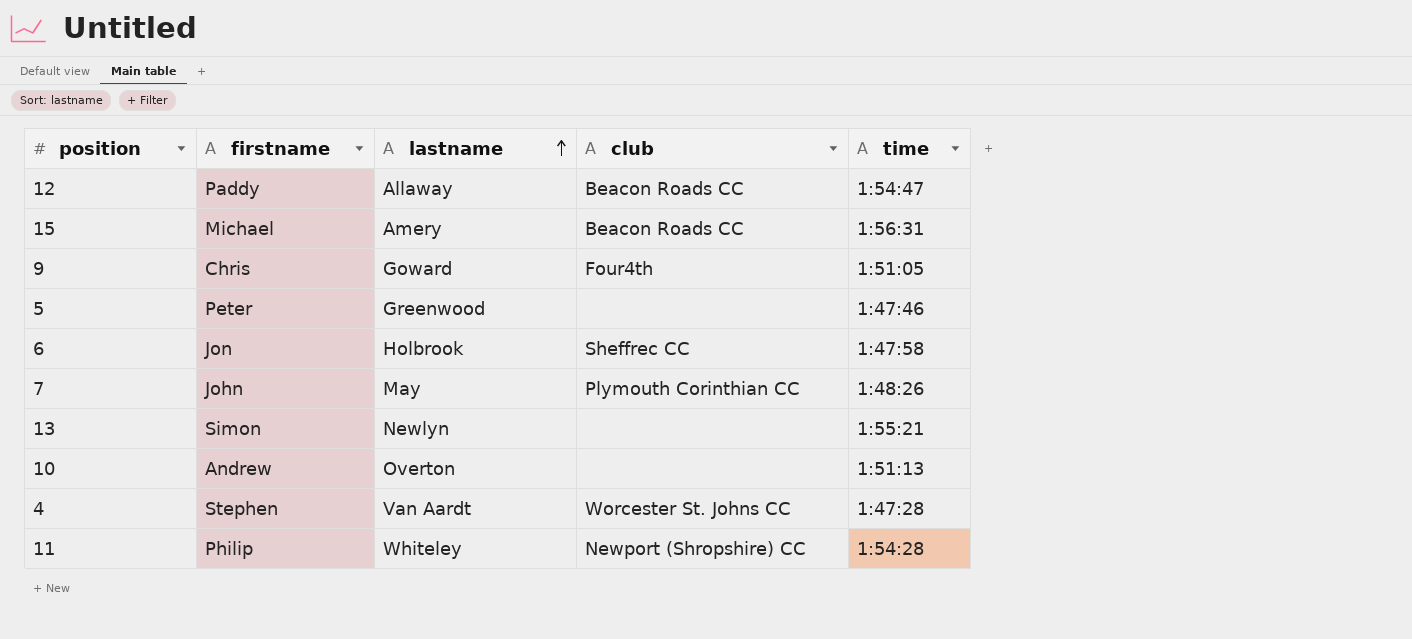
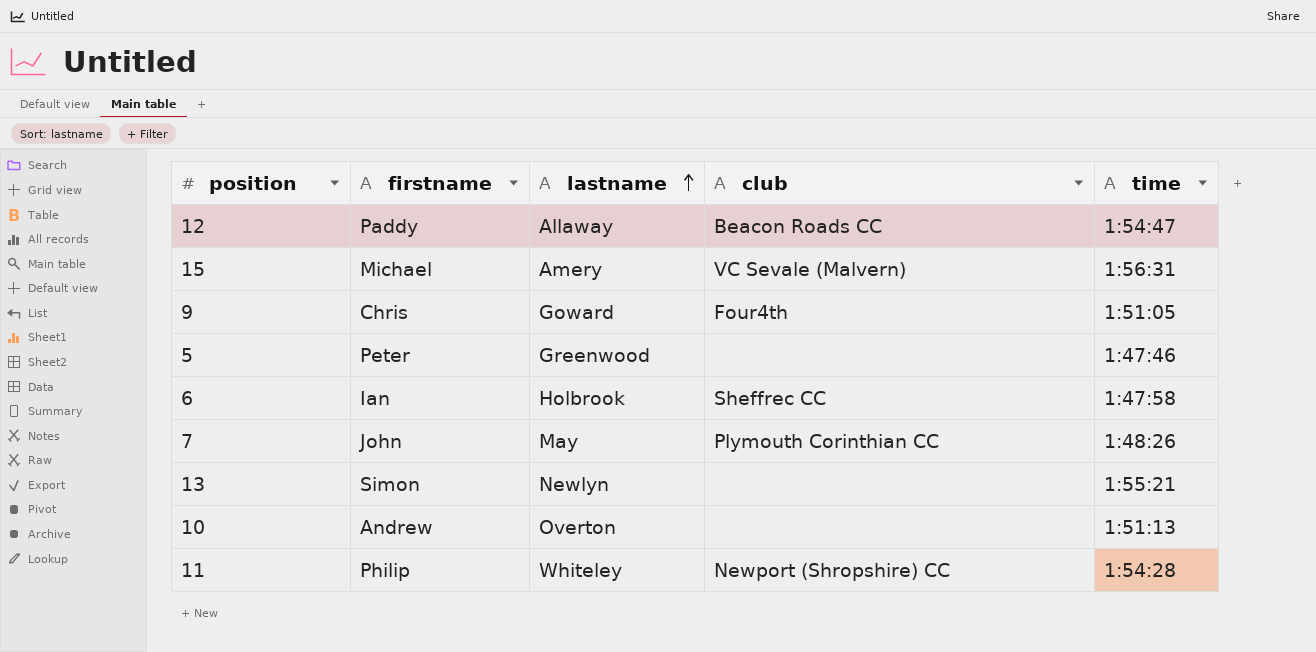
row 4: Stephen | Van Aardt | Worcester St. Johns CC | 1:47:28 -> none
15 | club: Beacon Roads CC -> VC Sevale (Malvern)
6 | firstname: Jon -> Ian

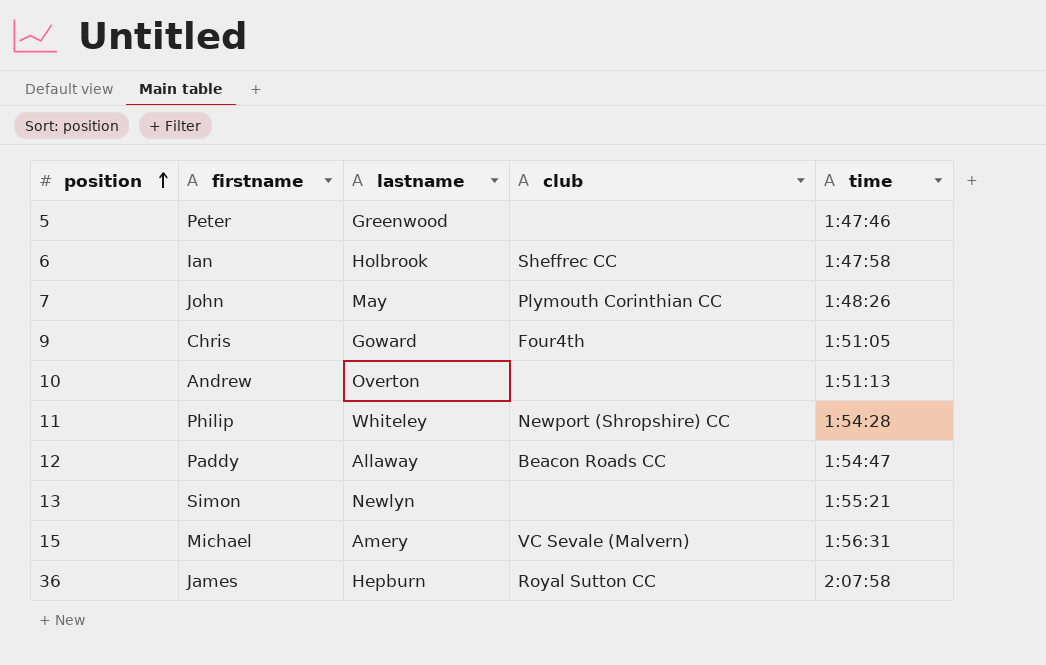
row order: lastname ascending -> position ascending
row 36: none -> James | Hepburn | Royal Sutton CC | 2:07:58

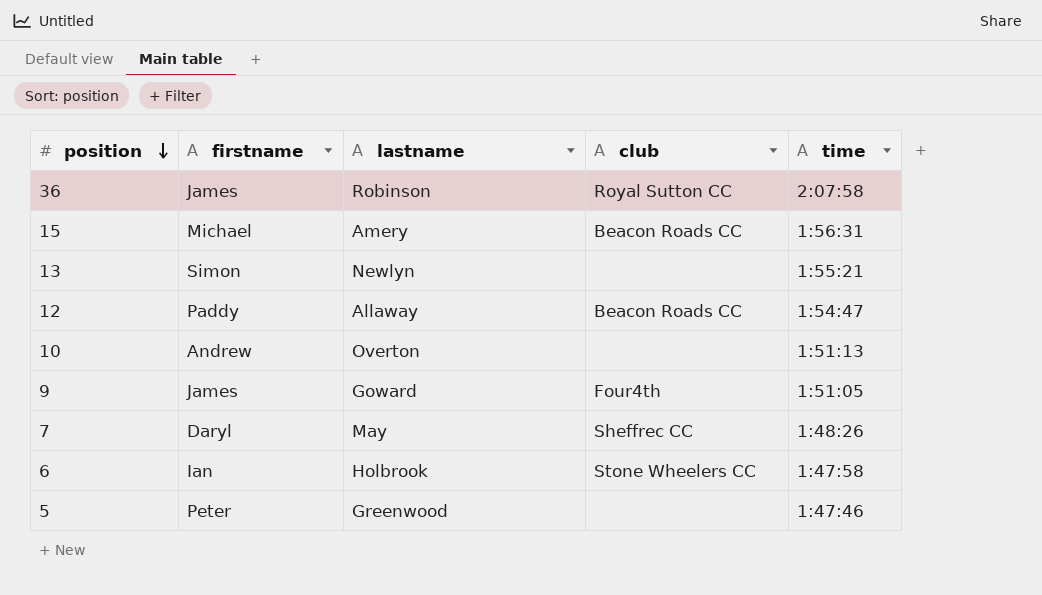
row order: position ascending -> position descending
row 11: Philip | Whiteley | Newport (Shropshire) CC | 1:54:28 -> none
36 | lastname: Hepburn -> Robinson
15 | club: VC Sevale (Malvern) -> Beacon Roads CC
9 | firstname: Chris -> James
7 | firstname: John -> Daryl
7 | club: Plymouth Corinthian CC -> Sheffrec CC
6 | club: Sheffrec CC -> Stone Wheelers CC

